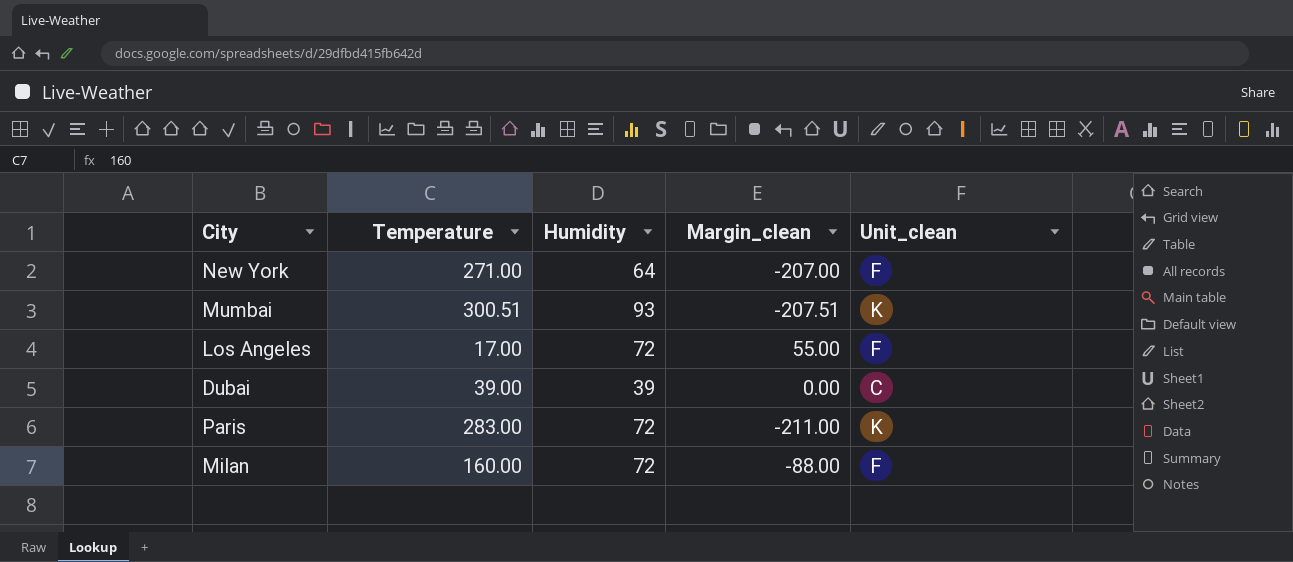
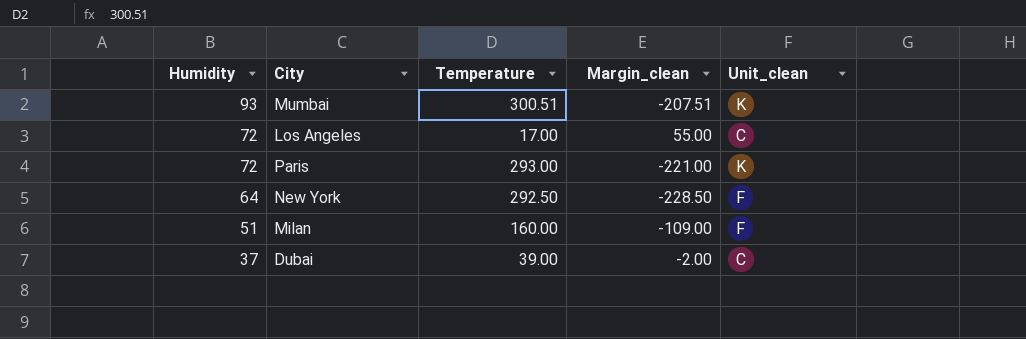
row order: none -> Humidity descending
column Humidity | position: 3 -> 1
Los Angeles | Unit_clean: F -> C
Paris | Temperature: 283.00 -> 293.00
Paris | Margin_clean: -211.00 -> -221.00
New York | Temperature: 271.00 -> 292.50
New York | Margin_clean: -207.00 -> -228.50
Milan | Humidity: 72 -> 51
Milan | Margin_clean: -88.00 -> -109.00
Dubai | Humidity: 39 -> 37
Dubai | Margin_clean: 0.00 -> -2.00

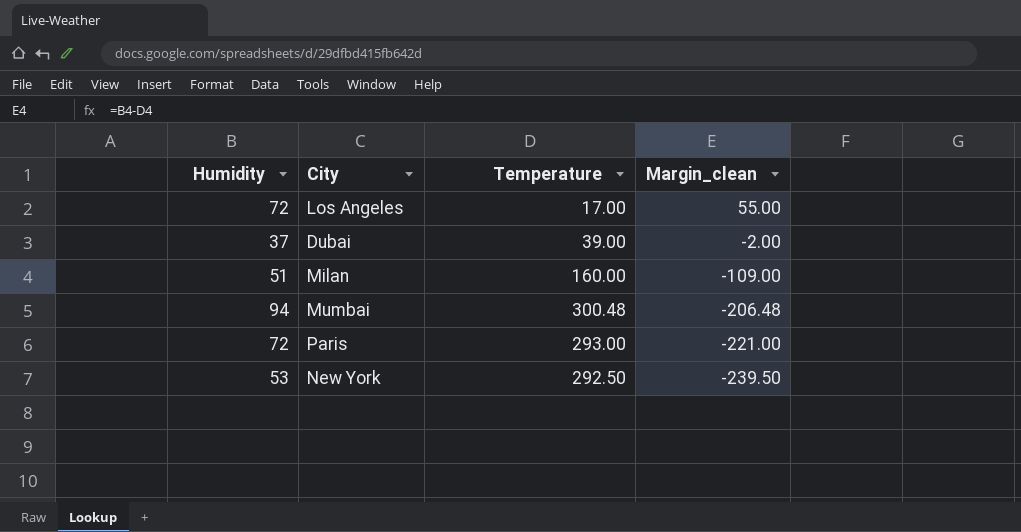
row order: Humidity descending -> Margin_clean descending
column Unit_clean | position: 5 -> none
Mumbai | Humidity: 93 -> 94
Mumbai | Temperature: 300.51 -> 300.48
Mumbai | Margin_clean: -207.51 -> -206.48
New York | Humidity: 64 -> 53
New York | Margin_clean: -228.50 -> -239.50

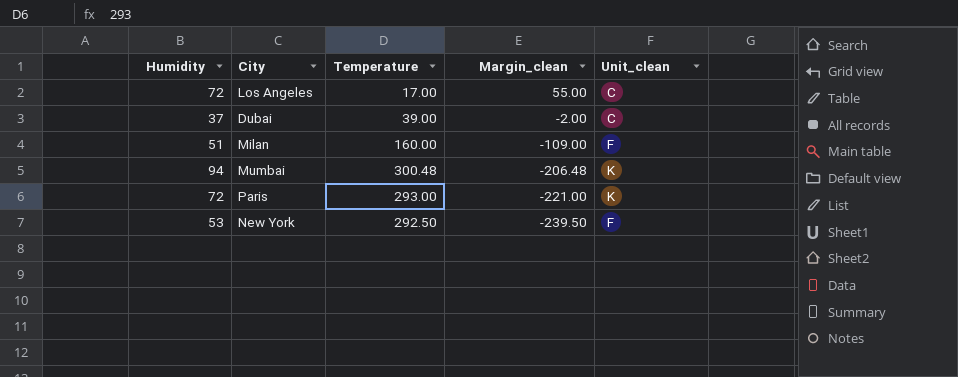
column Unit_clean | position: none -> 5

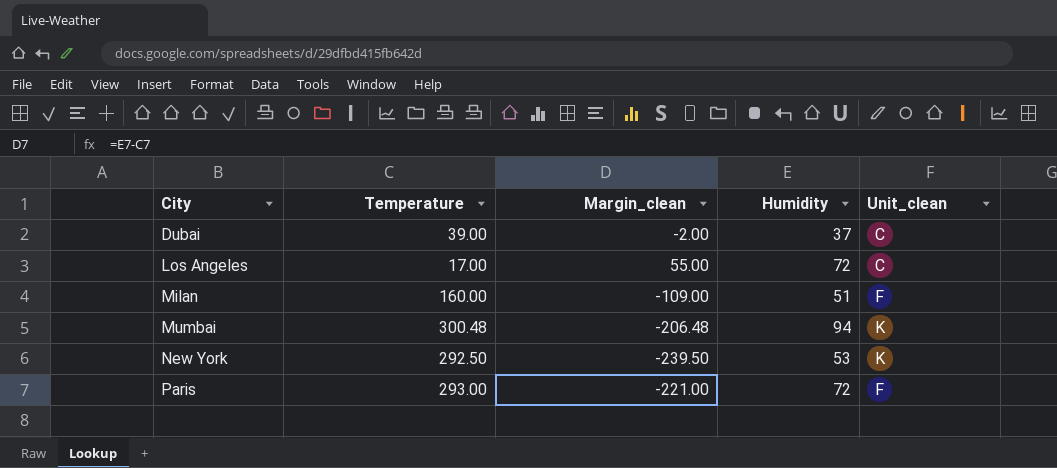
row order: Margin_clean descending -> City ascending
column Humidity | position: 1 -> 4
New York | Unit_clean: F -> K
Paris | Unit_clean: K -> F

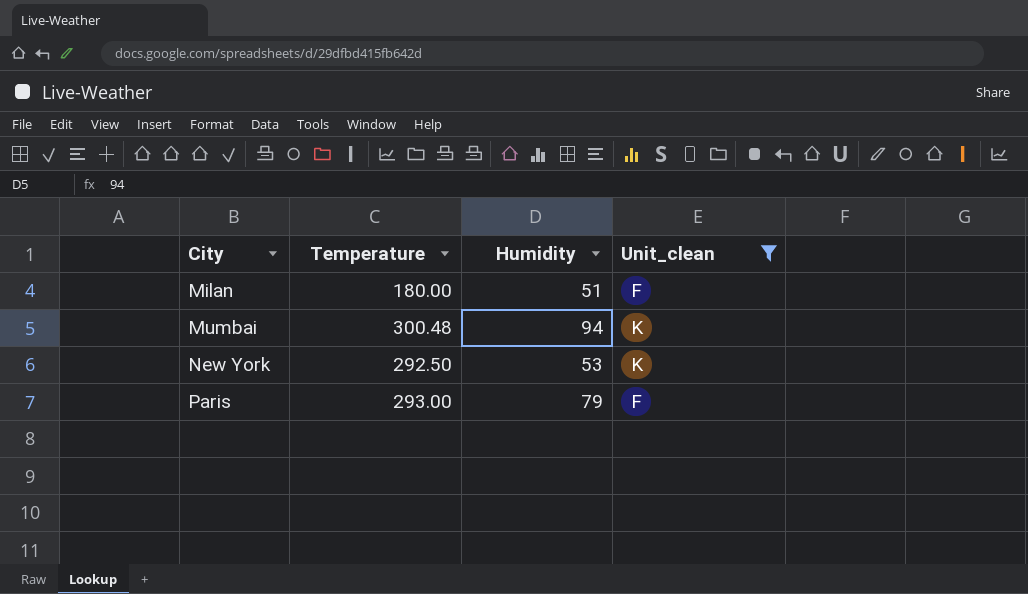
filter: none -> Unit_clean != C
column Margin_clean | formula: [Humidity] - [Temperature] -> none
Milan | Temperature: 160.00 -> 180.00
Paris | Humidity: 72 -> 79

